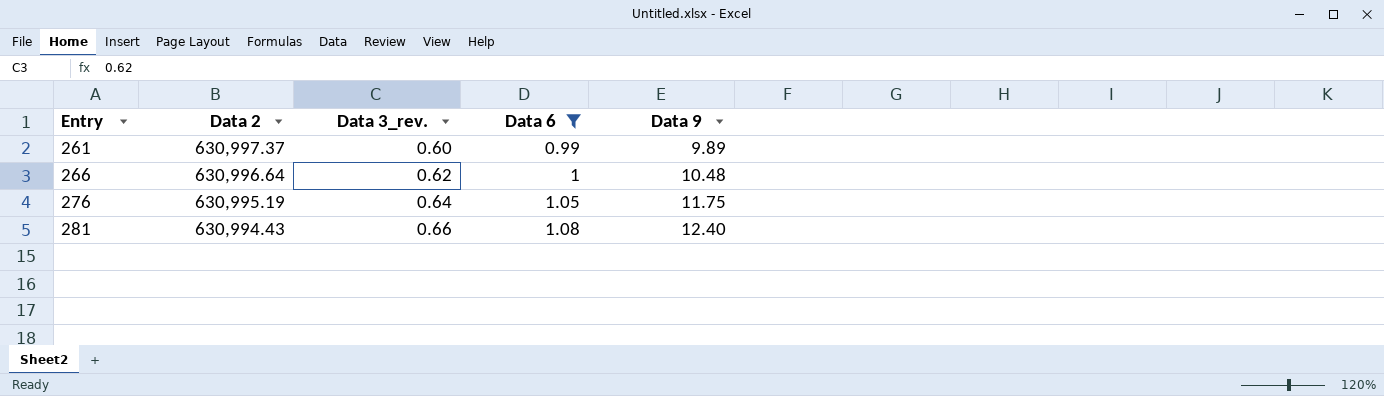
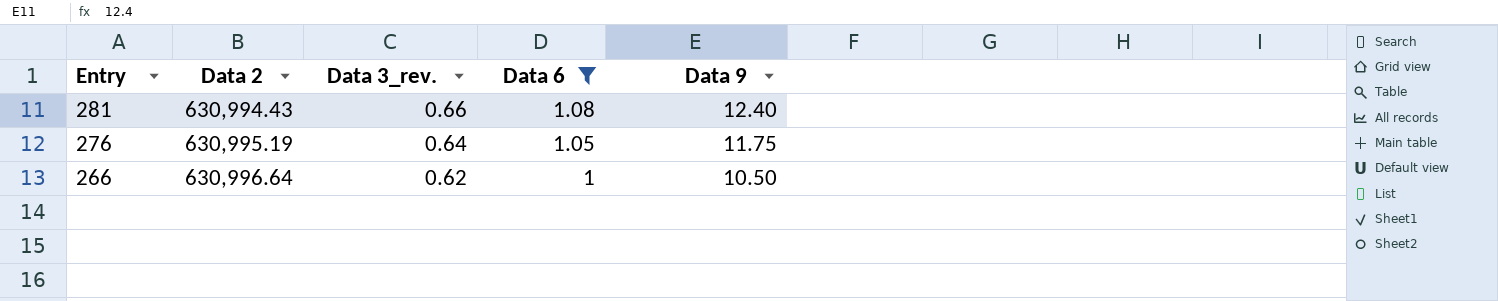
row order: Entry ascending -> Entry descending
row 261: 630,997.37 | 0.60 | 0.99 | 9.89 -> none
266 | Data 9: 10.48 -> 10.50

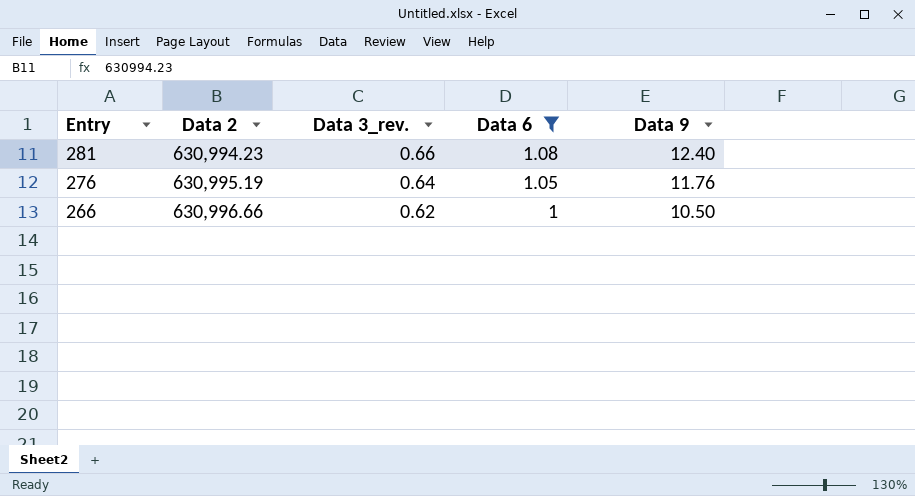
281 | Data 2: 630,994.43 -> 630,994.23
276 | Data 9: 11.75 -> 11.76
266 | Data 2: 630,996.64 -> 630,996.66

